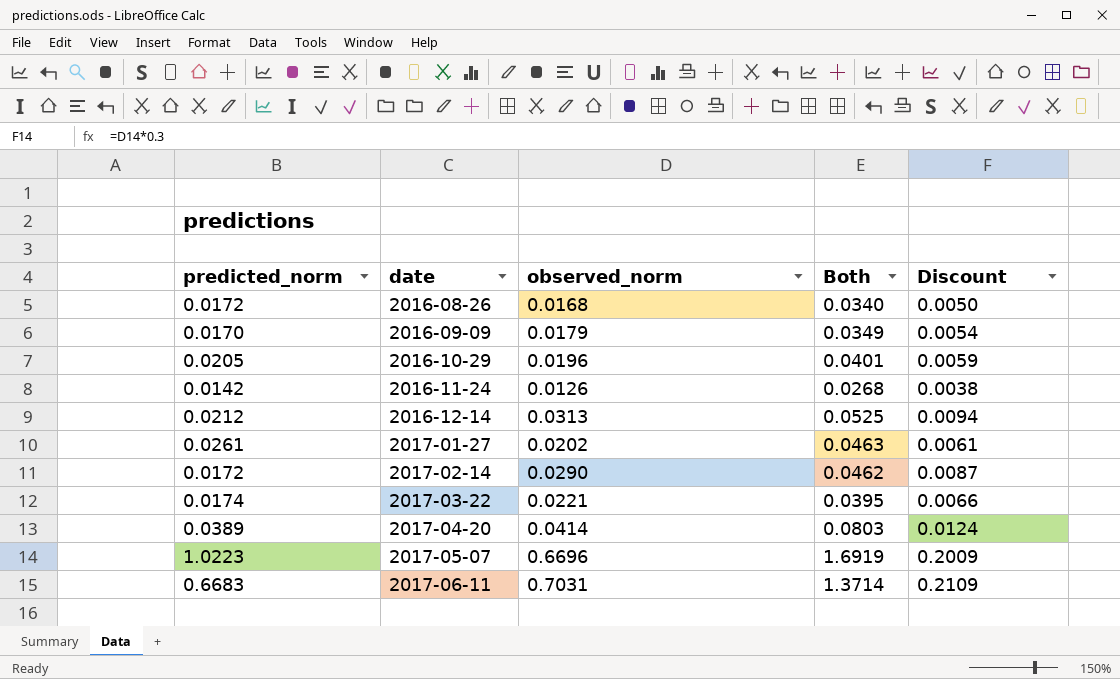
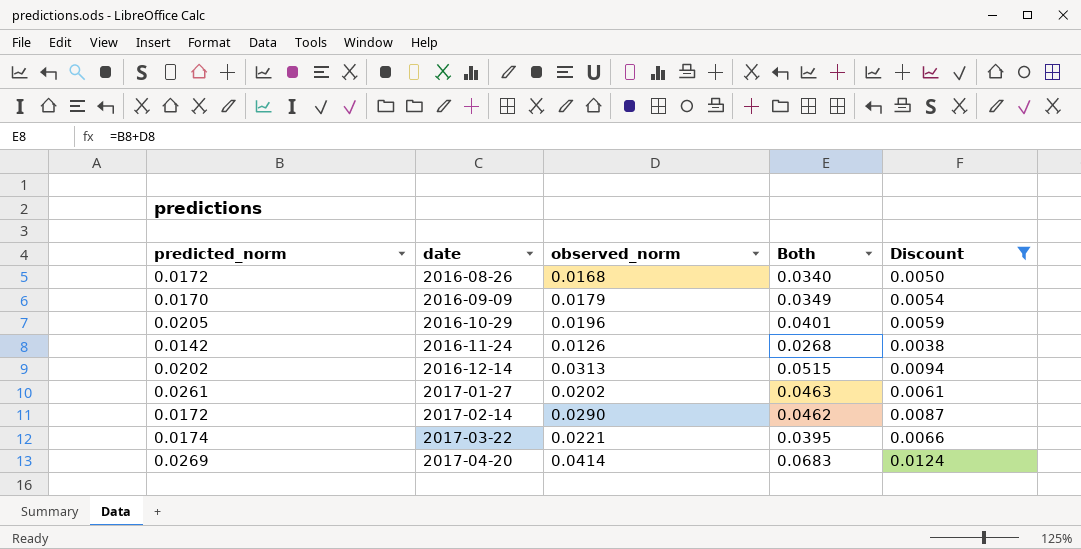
filter: none -> Discount <= 0.0124
2016-12-14 | predicted_norm: 0.0212 -> 0.0202
2016-12-14 | Both: 0.0525 -> 0.0515
2017-04-20 | predicted_norm: 0.0389 -> 0.0269
2017-04-20 | Both: 0.0803 -> 0.0683

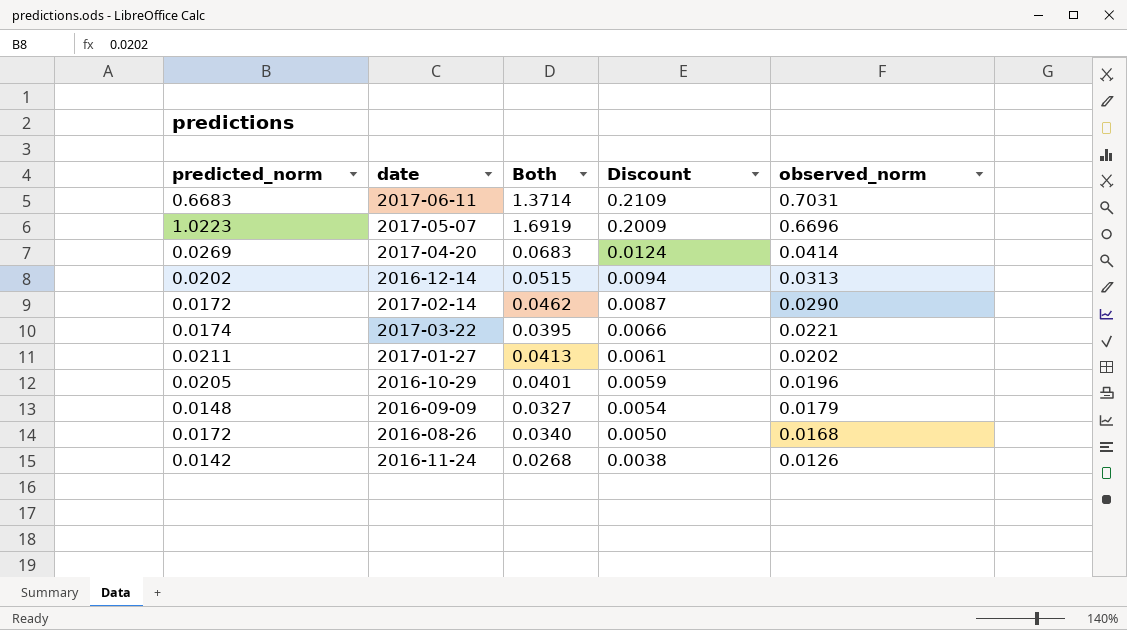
filter: Discount <= 0.0124 -> none
row order: date ascending -> Discount descending
column observed_norm | position: 3 -> 5
2017-01-27 | predicted_norm: 0.0261 -> 0.0211
2017-01-27 | Both: 0.0463 -> 0.0413
2016-09-09 | predicted_norm: 0.0170 -> 0.0148
2016-09-09 | Both: 0.0349 -> 0.0327

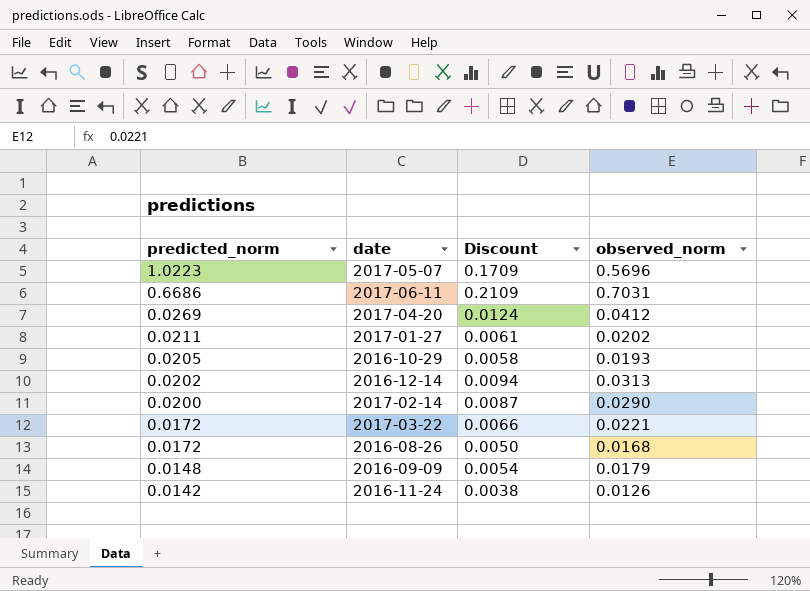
row order: Discount descending -> predicted_norm descending
column Both | formula: [predicted_norm] + [observed_norm] -> none
2017-05-07 | Discount: 0.2009 -> 0.1709
2017-05-07 | observed_norm: 0.6696 -> 0.5696
2017-06-11 | predicted_norm: 0.6683 -> 0.6686
2017-04-20 | observed_norm: 0.0414 -> 0.0412
2016-10-29 | Discount: 0.0059 -> 0.0058
2016-10-29 | observed_norm: 0.0196 -> 0.0193
2017-02-14 | predicted_norm: 0.0172 -> 0.0200
2017-03-22 | predicted_norm: 0.0174 -> 0.0172

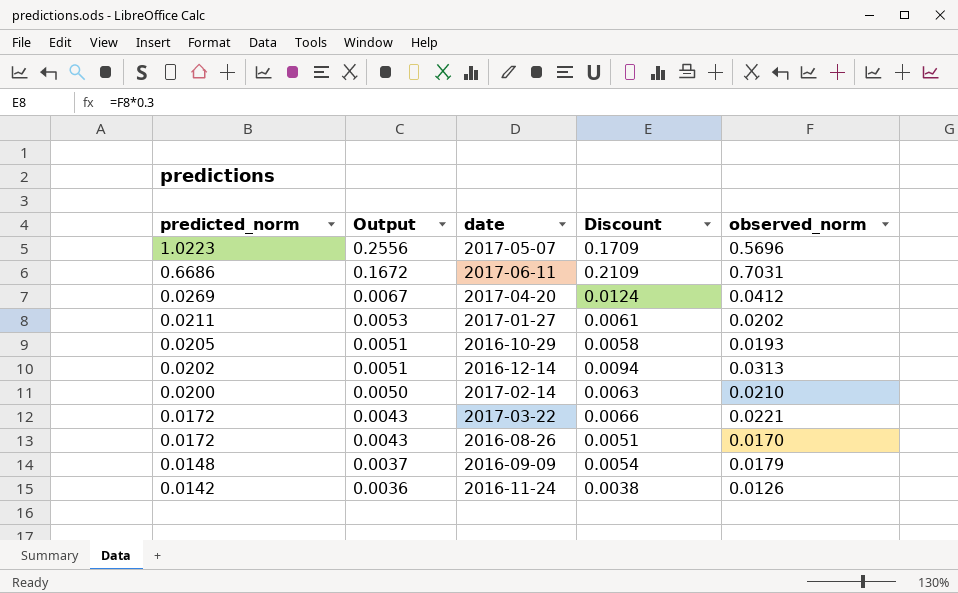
column Output | formula: none -> [predicted_norm] * 0.25
2017-02-14 | Discount: 0.0087 -> 0.0063
2017-02-14 | observed_norm: 0.0290 -> 0.0210
2016-08-26 | Discount: 0.0050 -> 0.0051
2016-08-26 | observed_norm: 0.0168 -> 0.0170

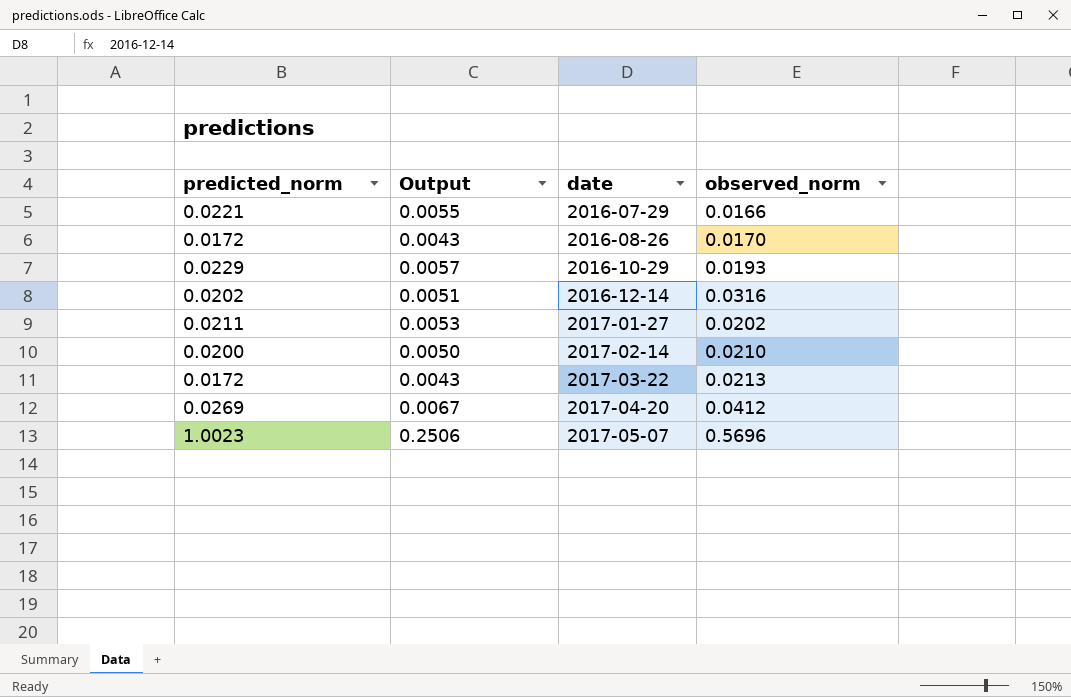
row order: predicted_norm descending -> date ascending
column Discount | formula: [observed_norm] * 0.3 -> none
row 2017-06-11: 0.6686 | 0.1672 | 0.2109 | 0.7031 -> none
row 2016-09-09: 0.0148 | 0.0037 | 0.0054 | 0.0179 -> none
row 2016-11-24: 0.0142 | 0.0036 | 0.0038 | 0.0126 -> none
row 2016-07-29: none -> 0.0221 | 0.0055 | 0.0166
2016-10-29 | predicted_norm: 0.0205 -> 0.0229
2016-10-29 | Output: 0.0051 -> 0.0057
2016-12-14 | observed_norm: 0.0313 -> 0.0316
2017-03-22 | observed_norm: 0.0221 -> 0.0213
2017-05-07 | predicted_norm: 1.0223 -> 1.0023
2017-05-07 | Output: 0.2556 -> 0.2506

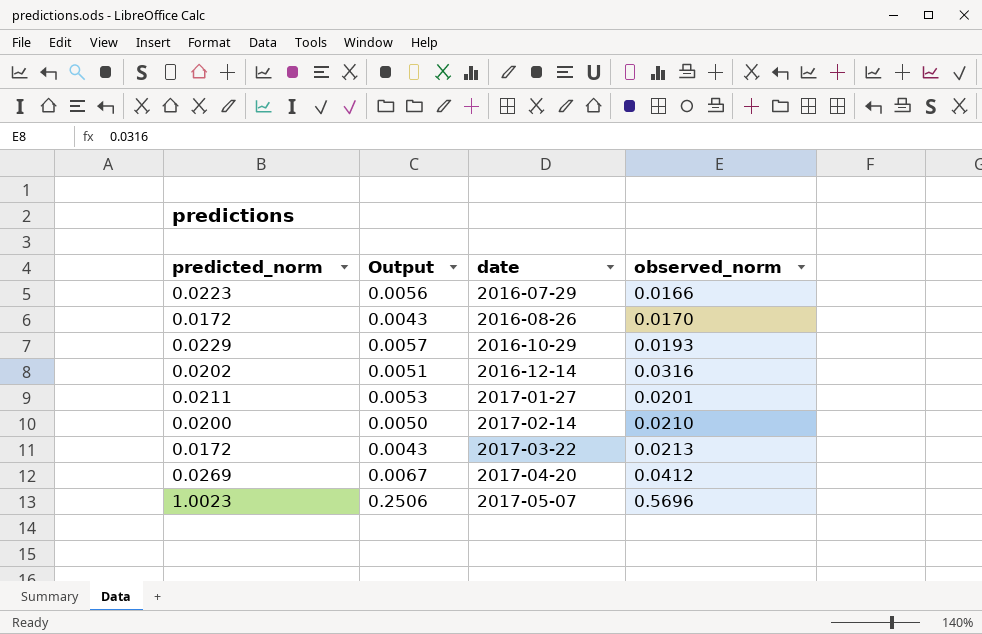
2016-07-29 | predicted_norm: 0.0221 -> 0.0223
2016-07-29 | Output: 0.0055 -> 0.0056
2017-01-27 | observed_norm: 0.0202 -> 0.0201

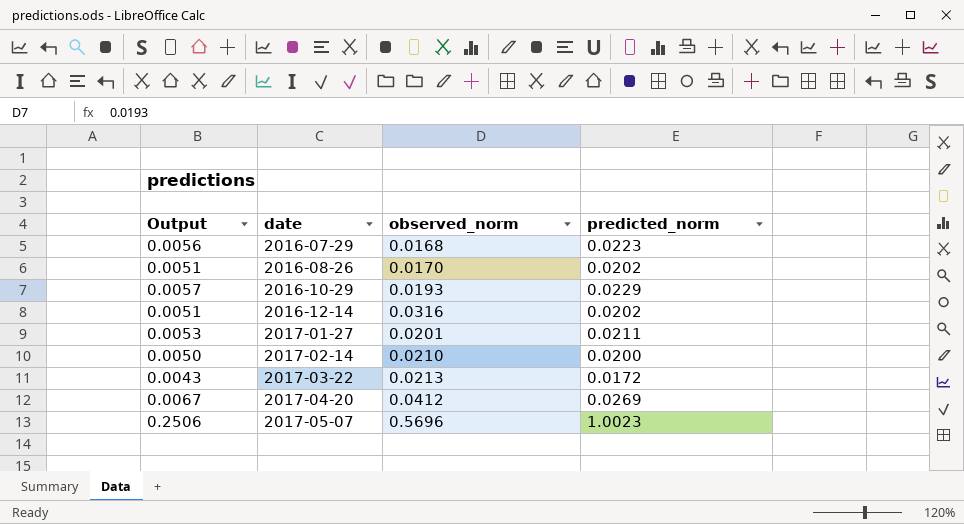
column predicted_norm | position: 1 -> 4
2016-07-29 | observed_norm: 0.0166 -> 0.0168
2016-08-26 | Output: 0.0043 -> 0.0051
2016-08-26 | predicted_norm: 0.0172 -> 0.0202

